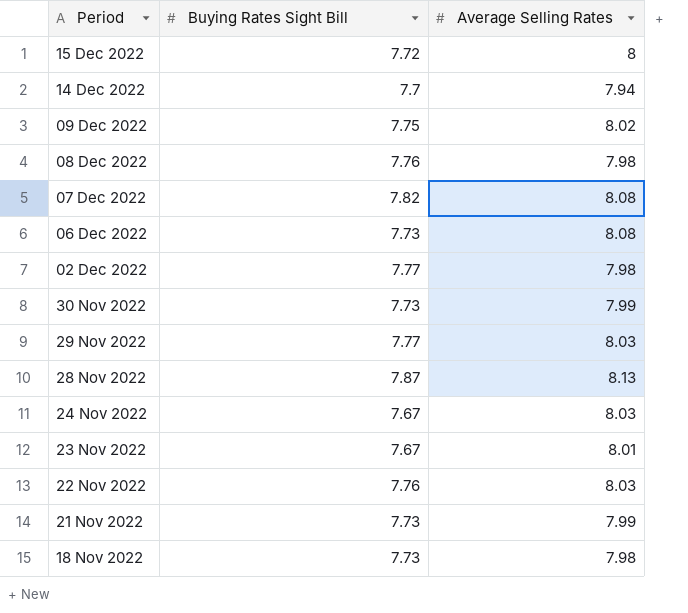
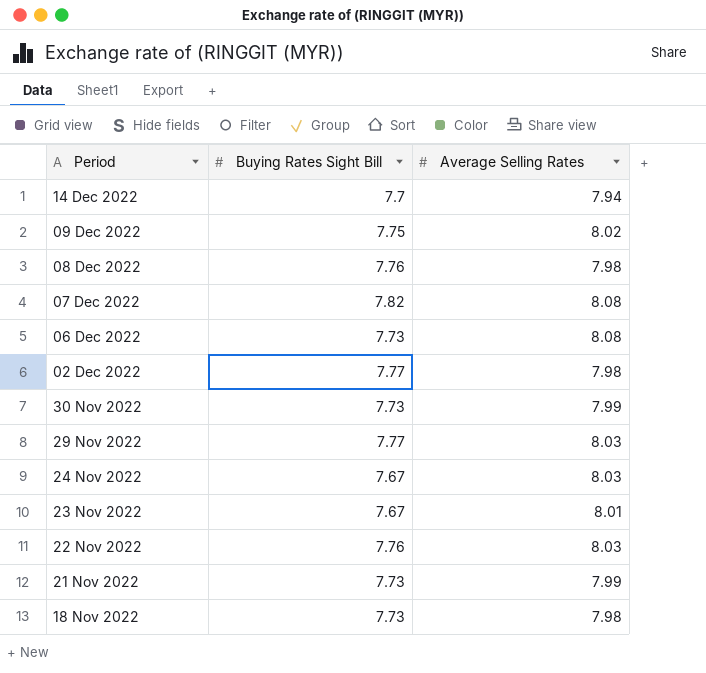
row 15 Dec 2022: 7.72 | 8 -> none
row 28 Nov 2022: 7.87 | 8.13 -> none

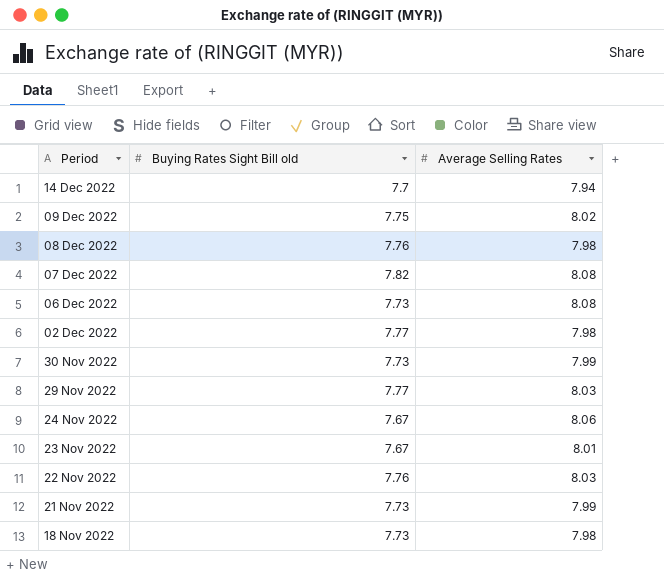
column name: Buying Rates Sight Bill -> Buying Rates Sight Bill old
24 Nov 2022 | Average Selling Rates: 8.03 -> 8.06

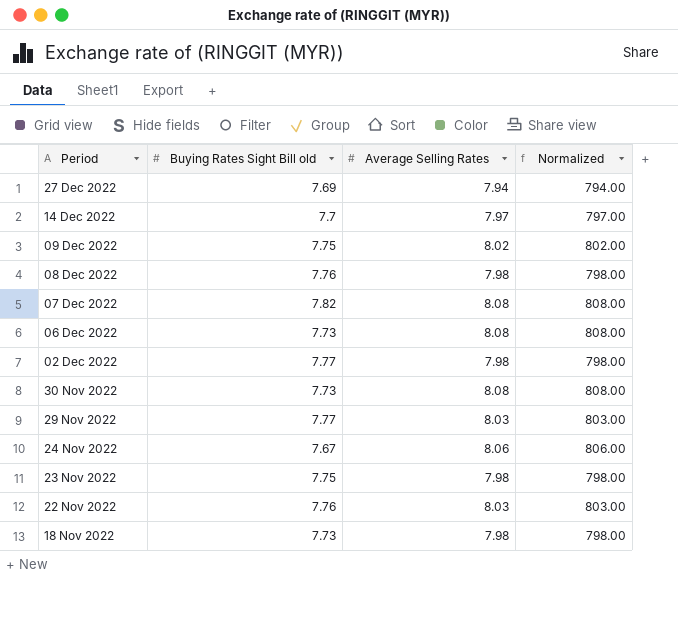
column Normalized | formula: none -> [Average Selling Rates] * 100
row 21 Nov 2022: 7.73 | 7.99 -> none
row 27 Dec 2022: none -> 7.69 | 7.94 | 794.00
14 Dec 2022 | Average Selling Rates: 7.94 -> 7.97
30 Nov 2022 | Average Selling Rates: 7.99 -> 8.08
23 Nov 2022 | Buying Rates Sight Bill old: 7.67 -> 7.75
23 Nov 2022 | Average Selling Rates: 8.01 -> 7.98

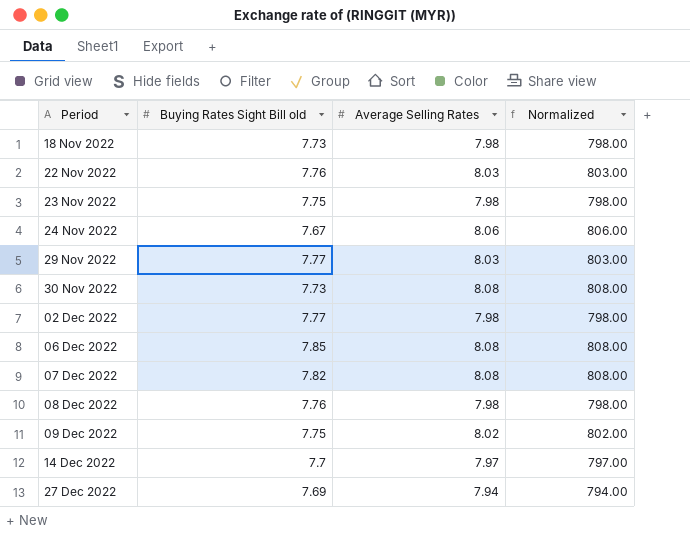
row order: Period descending -> Period ascending
06 Dec 2022 | Buying Rates Sight Bill old: 7.73 -> 7.85

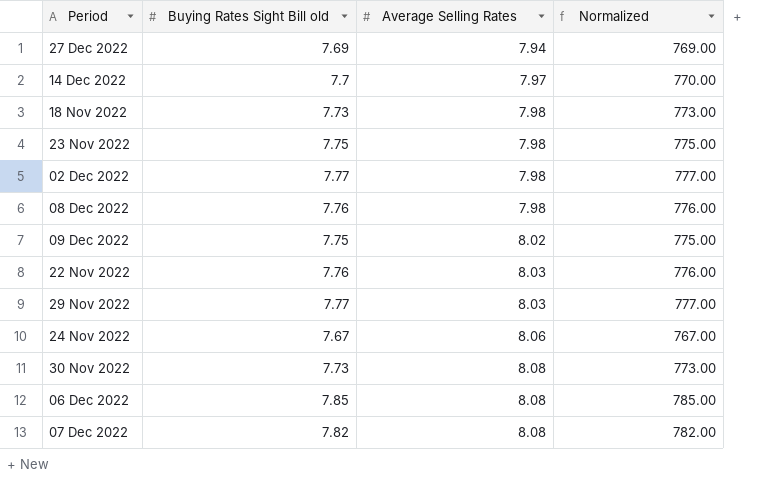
row order: Period ascending -> Average Selling Rates ascending
column Normalized | formula: [Average Selling Rates] * 100 -> [Buying Rates Sight Bill old] * 100

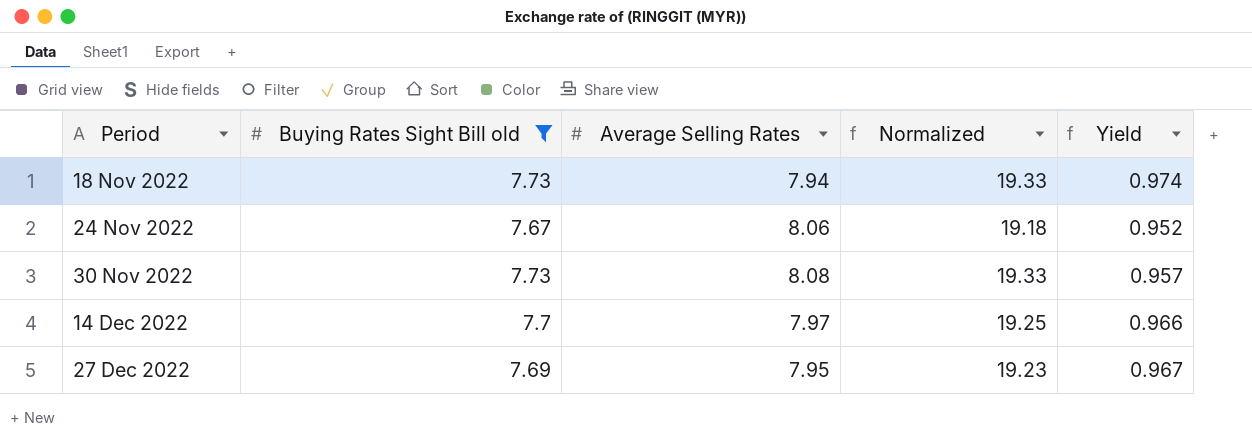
filter: none -> Buying Rates Sight Bill old <= 7.73
row order: Average Selling Rates ascending -> Period ascending
column Normalized | formula: [Buying Rates Sight Bill old] * 100 -> [Buying Rates Sight Bill old] * 2.5
column Yield | formula: none -> [Buying Rates Sight Bill old] / [Average Selling Rates]
18 Nov 2022 | Average Selling Rates: 7.98 -> 7.94
27 Dec 2022 | Average Selling Rates: 7.94 -> 7.95

